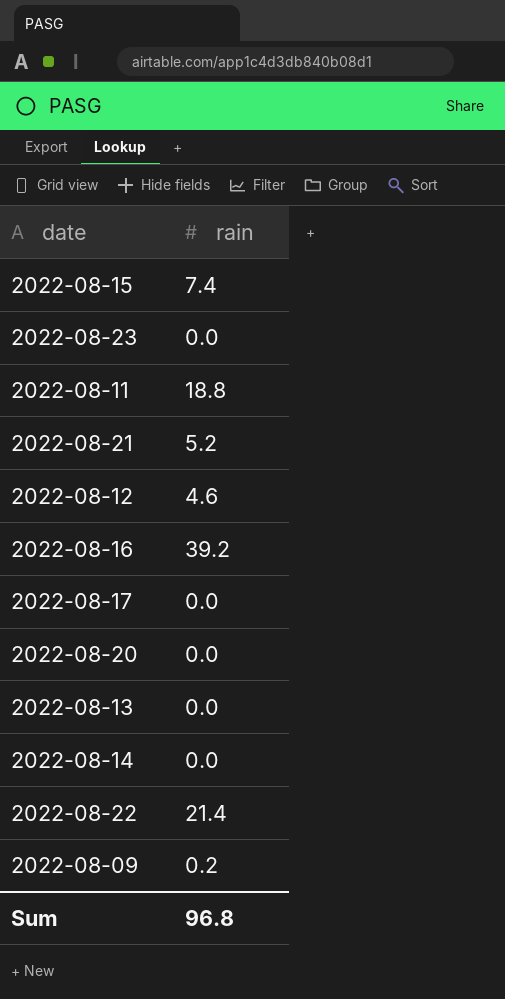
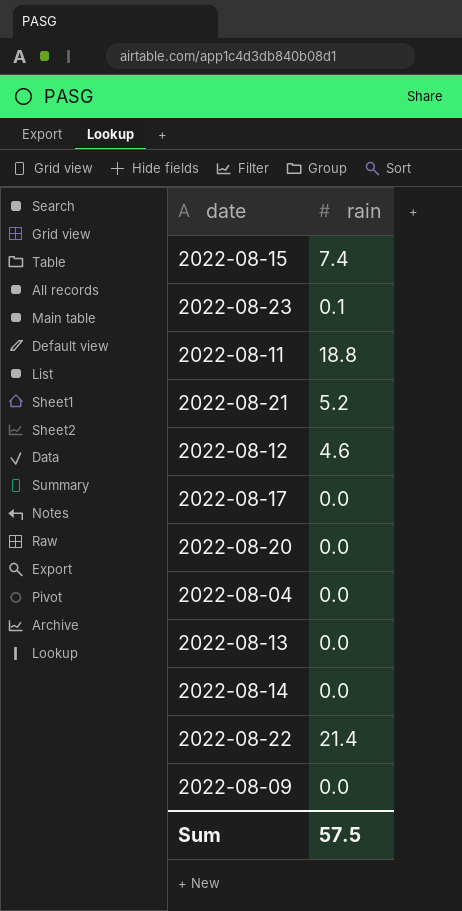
row 2022-08-16: 39.2 -> none
2022-08-23 | rain: 0.0 -> 0.1
row 2022-08-04: none -> 0.0
2022-08-09 | rain: 0.2 -> 0.0
Sum | rain: 96.8 -> 57.5

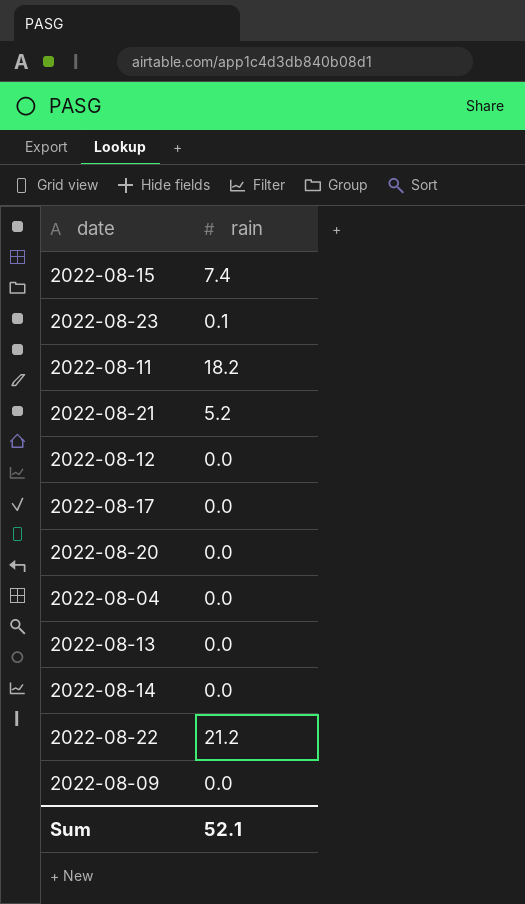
2022-08-11 | rain: 18.8 -> 18.2
2022-08-12 | rain: 4.6 -> 0.0
2022-08-22 | rain: 21.4 -> 21.2
Sum | rain: 57.5 -> 52.1

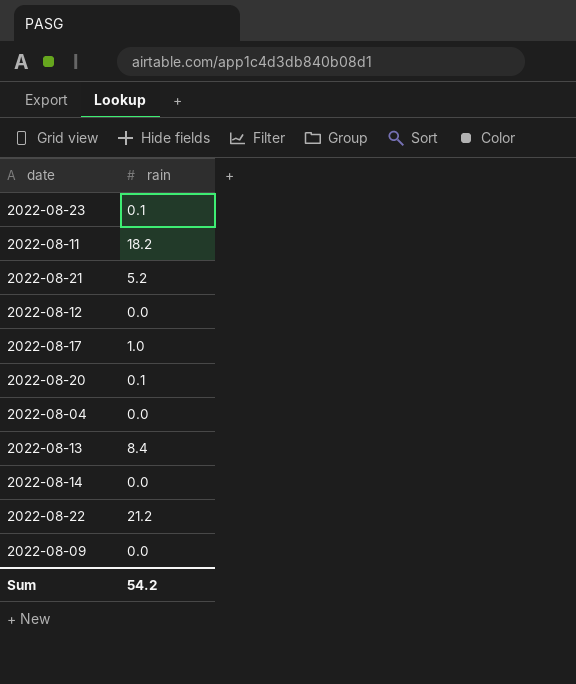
row 2022-08-15: 7.4 -> none
2022-08-17 | rain: 0.0 -> 1.0
2022-08-20 | rain: 0.0 -> 0.1
2022-08-13 | rain: 0.0 -> 8.4
Sum | rain: 52.1 -> 54.2

